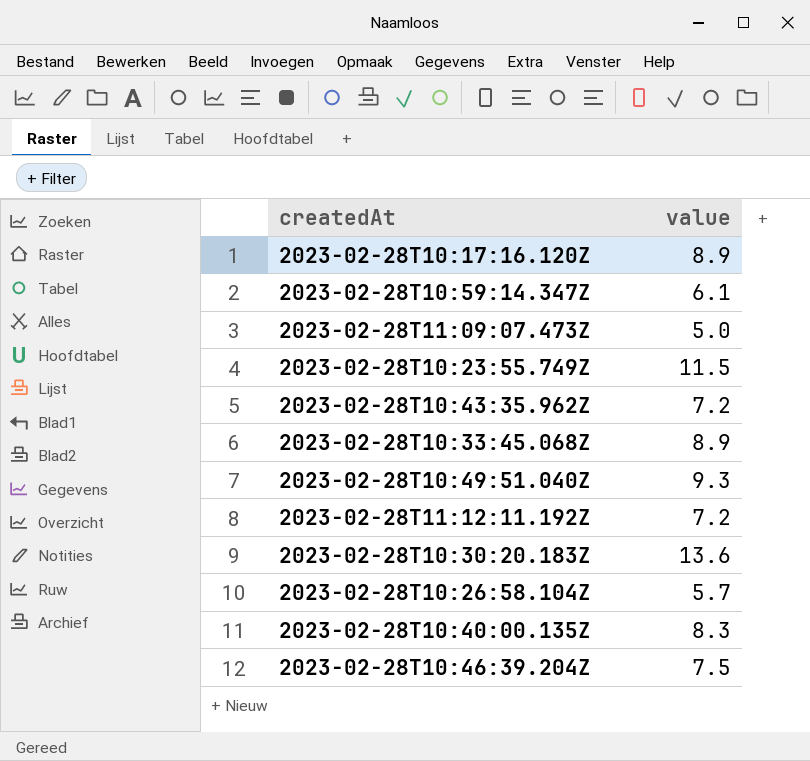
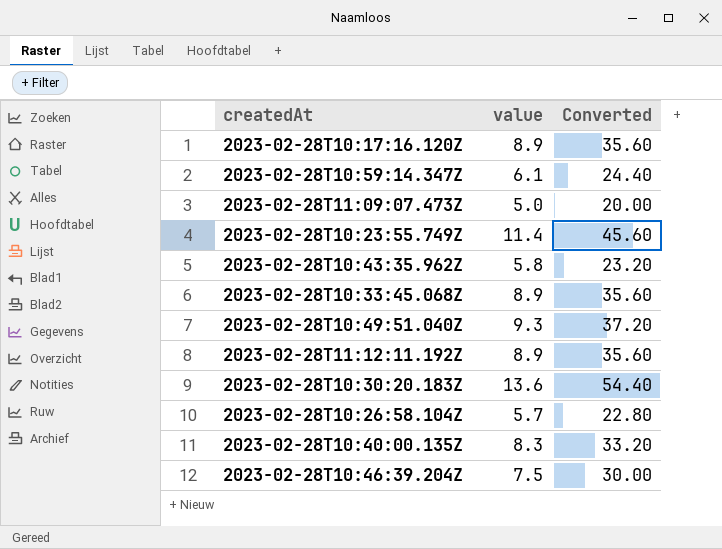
column Converted | formula: none -> [value] * 4
2023-02-28T10:23:55.749Z | value: 11.5 -> 11.4
2023-02-28T10:43:35.962Z | value: 7.2 -> 5.8
2023-02-28T11:12:11.192Z | value: 7.2 -> 8.9

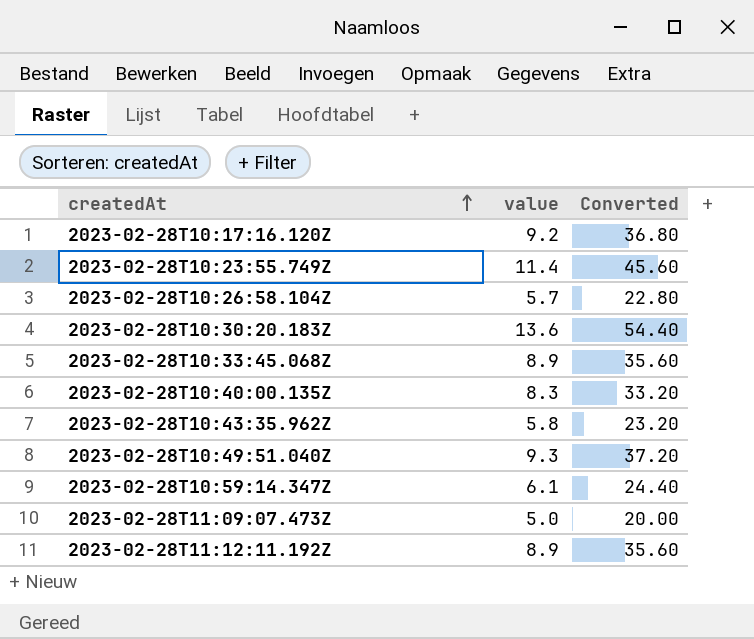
row order: none -> createdAt ascending
row 2023-02-28T10:46:39.204Z: 7.5 | 30.00 -> none
2023-02-28T10:17:16.120Z | value: 8.9 -> 9.2
2023-02-28T10:17:16.120Z | Converted: 35.60 -> 36.80

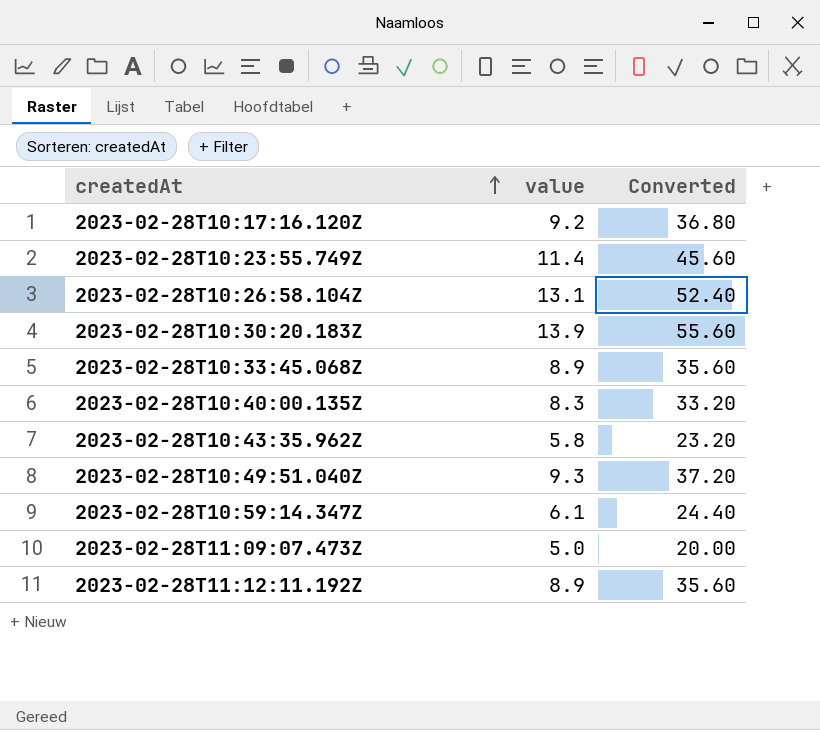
2023-02-28T10:26:58.104Z | value: 5.7 -> 13.1
2023-02-28T10:26:58.104Z | Converted: 22.80 -> 52.40
2023-02-28T10:30:20.183Z | value: 13.6 -> 13.9
2023-02-28T10:30:20.183Z | Converted: 54.40 -> 55.60

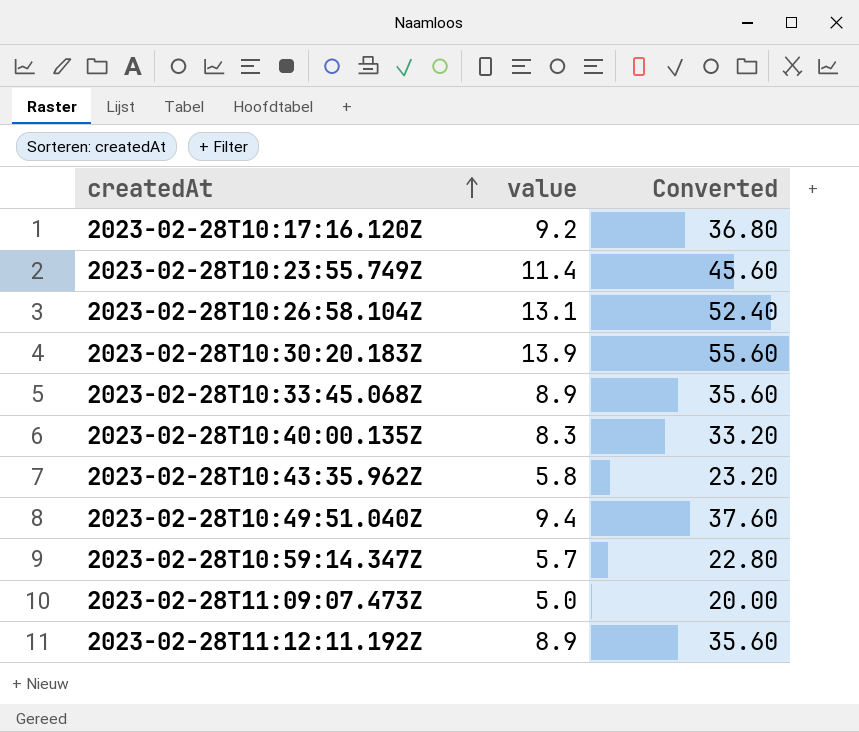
2023-02-28T10:49:51.040Z | value: 9.3 -> 9.4
2023-02-28T10:49:51.040Z | Converted: 37.20 -> 37.60
2023-02-28T10:59:14.347Z | value: 6.1 -> 5.7
2023-02-28T10:59:14.347Z | Converted: 24.40 -> 22.80

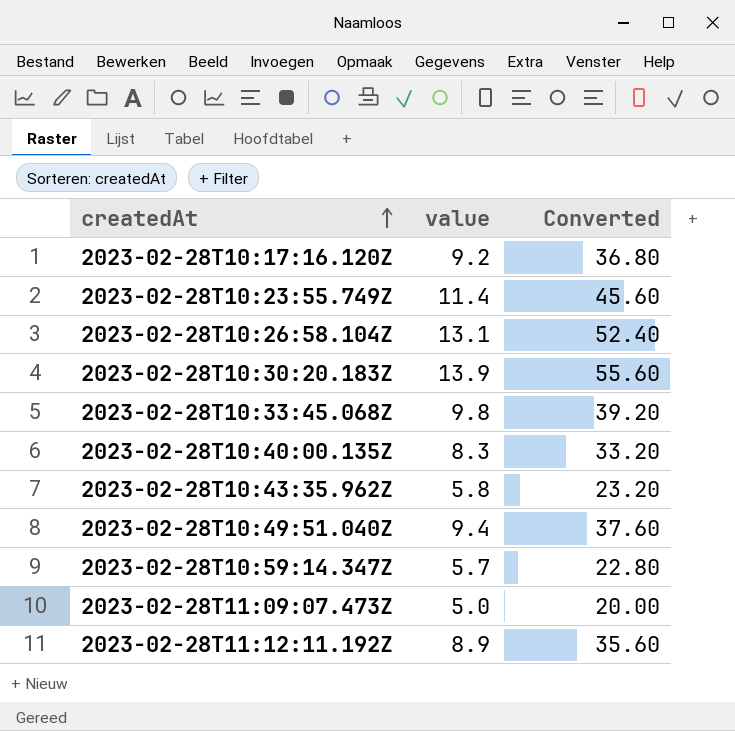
2023-02-28T10:33:45.068Z | value: 8.9 -> 9.8
2023-02-28T10:33:45.068Z | Converted: 35.60 -> 39.20

